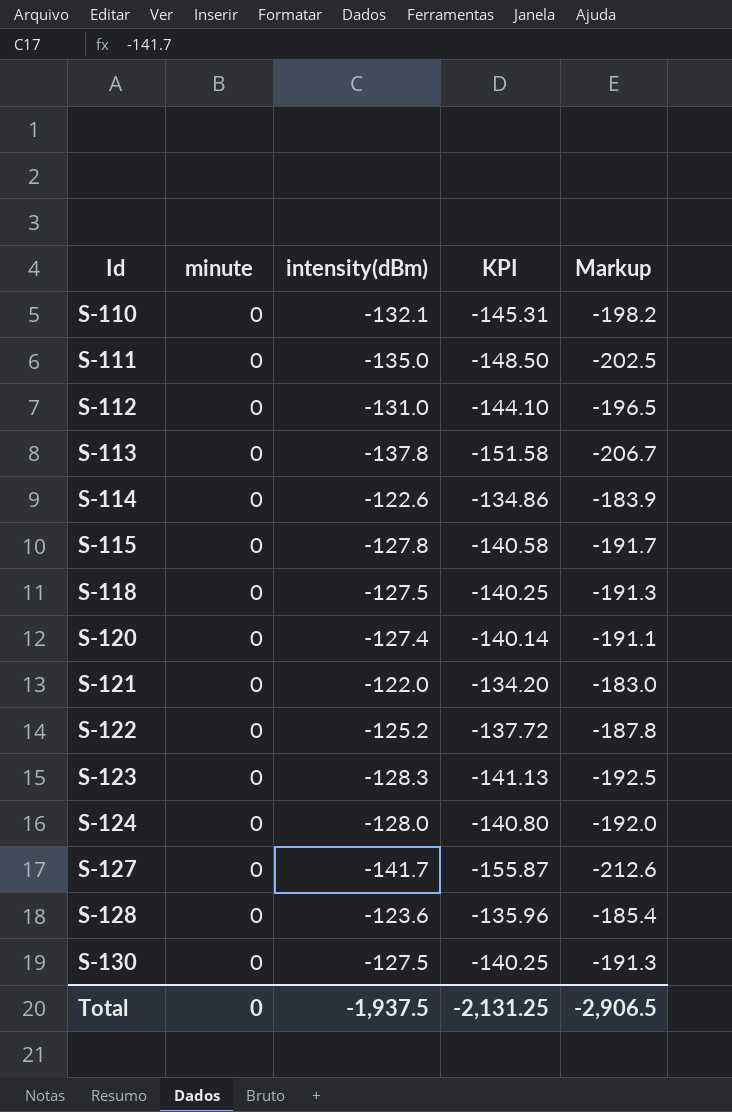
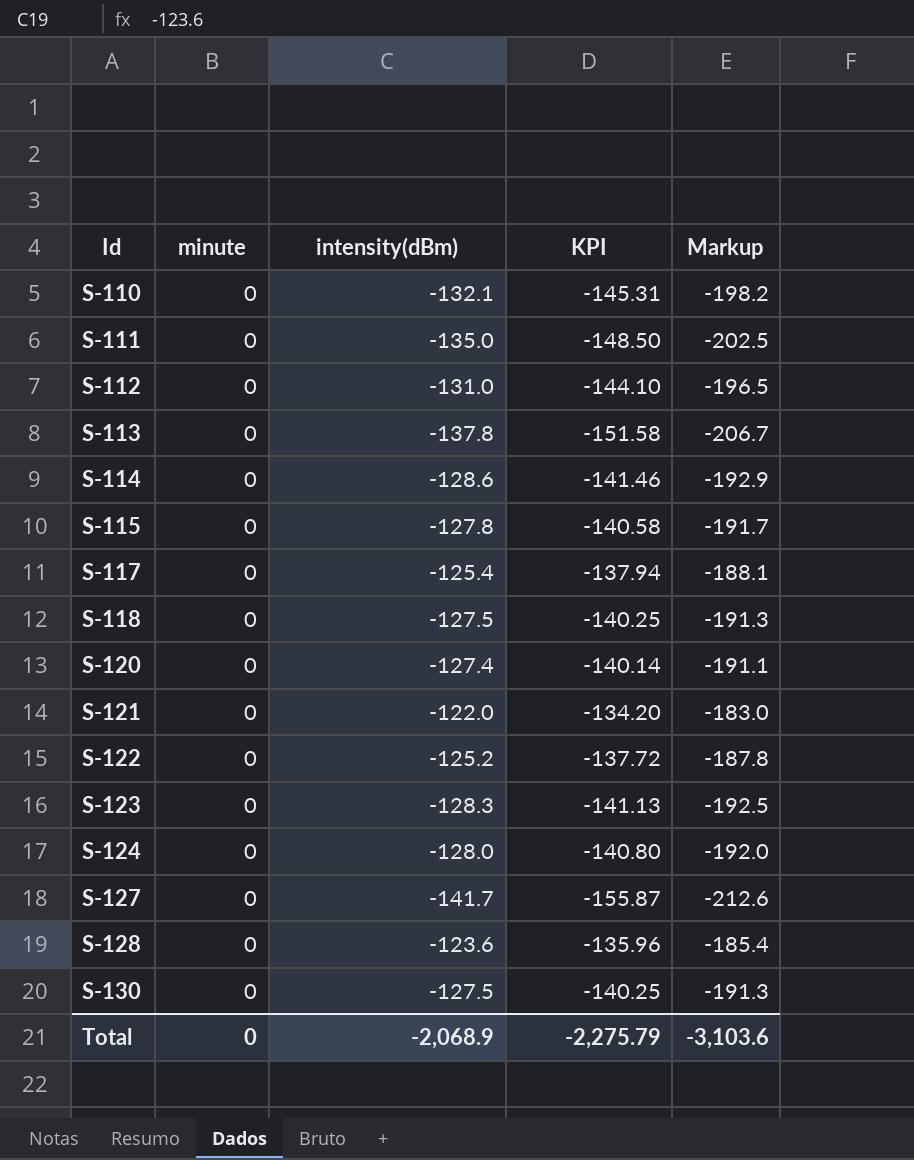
S-114 | intensity(dBm): -122.6 -> -128.6
S-114 | KPI: -134.86 -> -141.46
S-114 | Markup: -183.9 -> -192.9
row S-117: none -> 0 | -125.4 | -137.94 | -188.1
Total | intensity(dBm): -1,937.5 -> -2,068.9
Total | KPI: -2,131.25 -> -2,275.79
Total | Markup: -2,906.5 -> -3,103.6

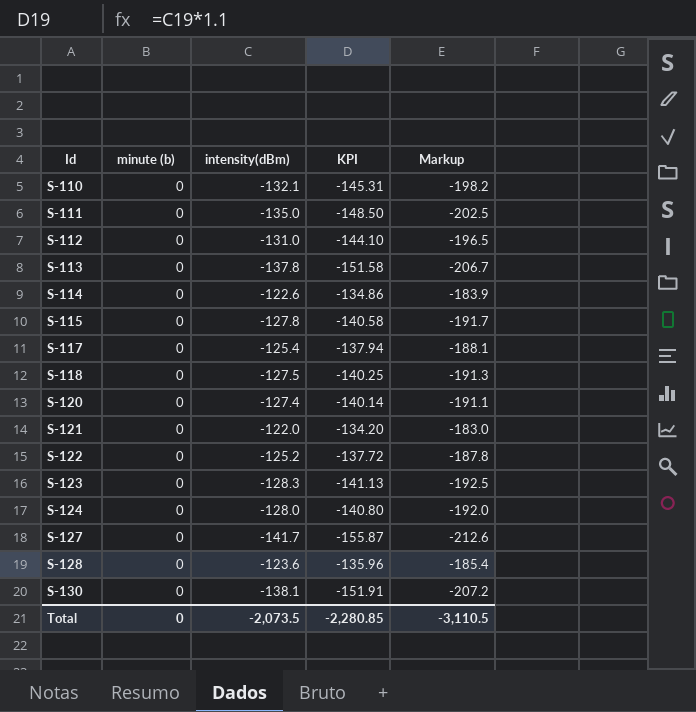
column name: minute -> minute (b)
S-114 | intensity(dBm): -128.6 -> -122.6
S-114 | KPI: -141.46 -> -134.86
S-114 | Markup: -192.9 -> -183.9
S-130 | intensity(dBm): -127.5 -> -138.1
S-130 | KPI: -140.25 -> -151.91
S-130 | Markup: -191.3 -> -207.2
Total | intensity(dBm): -2,068.9 -> -2,073.5
Total | KPI: -2,275.79 -> -2,280.85
Total | Markup: -3,103.6 -> -3,110.5

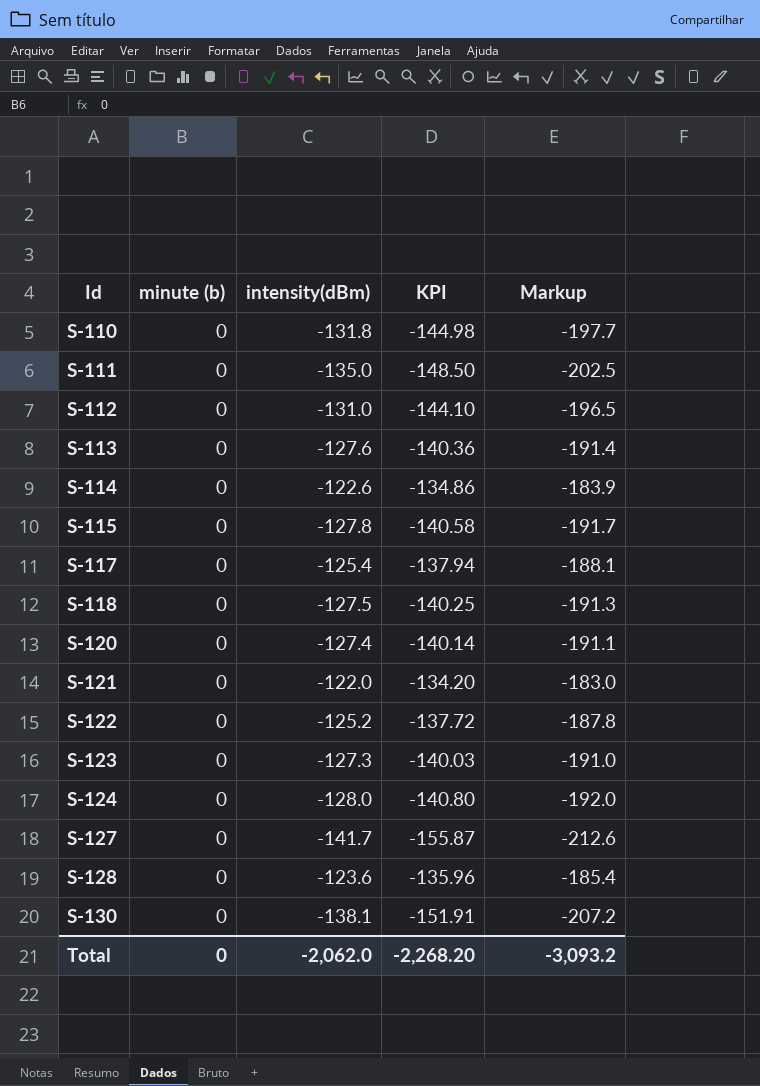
S-110 | intensity(dBm): -132.1 -> -131.8
S-110 | KPI: -145.31 -> -144.98
S-110 | Markup: -198.2 -> -197.7
S-113 | intensity(dBm): -137.8 -> -127.6
S-113 | KPI: -151.58 -> -140.36
S-113 | Markup: -206.7 -> -191.4
S-123 | intensity(dBm): -128.3 -> -127.3
S-123 | KPI: -141.13 -> -140.03
S-123 | Markup: -192.5 -> -191.0
Total | intensity(dBm): -2,073.5 -> -2,062.0
Total | KPI: -2,280.85 -> -2,268.20
Total | Markup: -3,110.5 -> -3,093.2

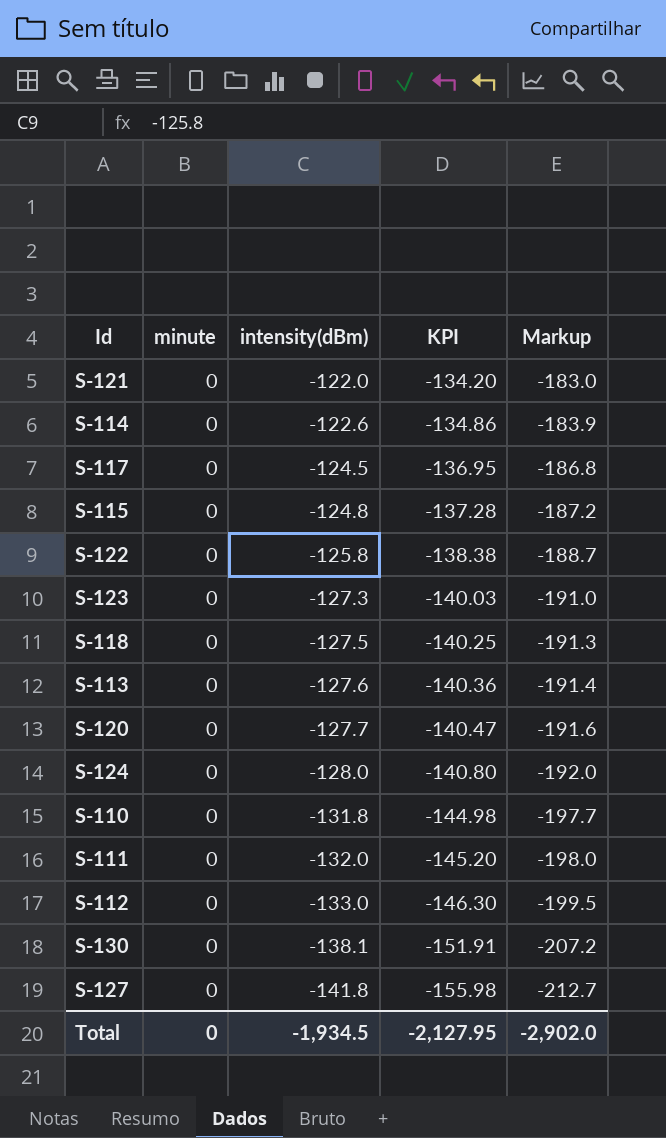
row order: Id ascending -> intensity(dBm) descending
column name: minute (b) -> minute
row S-128: 0 | -123.6 | -135.96 | -185.4 -> none
S-117 | intensity(dBm): -125.4 -> -124.5
S-117 | KPI: -137.94 -> -136.95
S-117 | Markup: -188.1 -> -186.8
S-115 | intensity(dBm): -127.8 -> -124.8
S-115 | KPI: -140.58 -> -137.28
S-115 | Markup: -191.7 -> -187.2
S-122 | intensity(dBm): -125.2 -> -125.8
S-122 | KPI: -137.72 -> -138.38
S-122 | Markup: -187.8 -> -188.7
S-120 | intensity(dBm): -127.4 -> -127.7
S-120 | KPI: -140.14 -> -140.47
S-120 | Markup: -191.1 -> -191.6
S-111 | intensity(dBm): -135.0 -> -132.0
S-111 | KPI: -148.50 -> -145.20
S-111 | Markup: -202.5 -> -198.0
S-112 | intensity(dBm): -131.0 -> -133.0
S-112 | KPI: -144.10 -> -146.30
S-112 | Markup: -196.5 -> -199.5
S-127 | intensity(dBm): -141.7 -> -141.8
S-127 | KPI: -155.87 -> -155.98
S-127 | Markup: -212.6 -> -212.7
Total | intensity(dBm): -2,062.0 -> -1,934.5
Total | KPI: -2,268.20 -> -2,127.95
Total | Markup: -3,093.2 -> -2,902.0

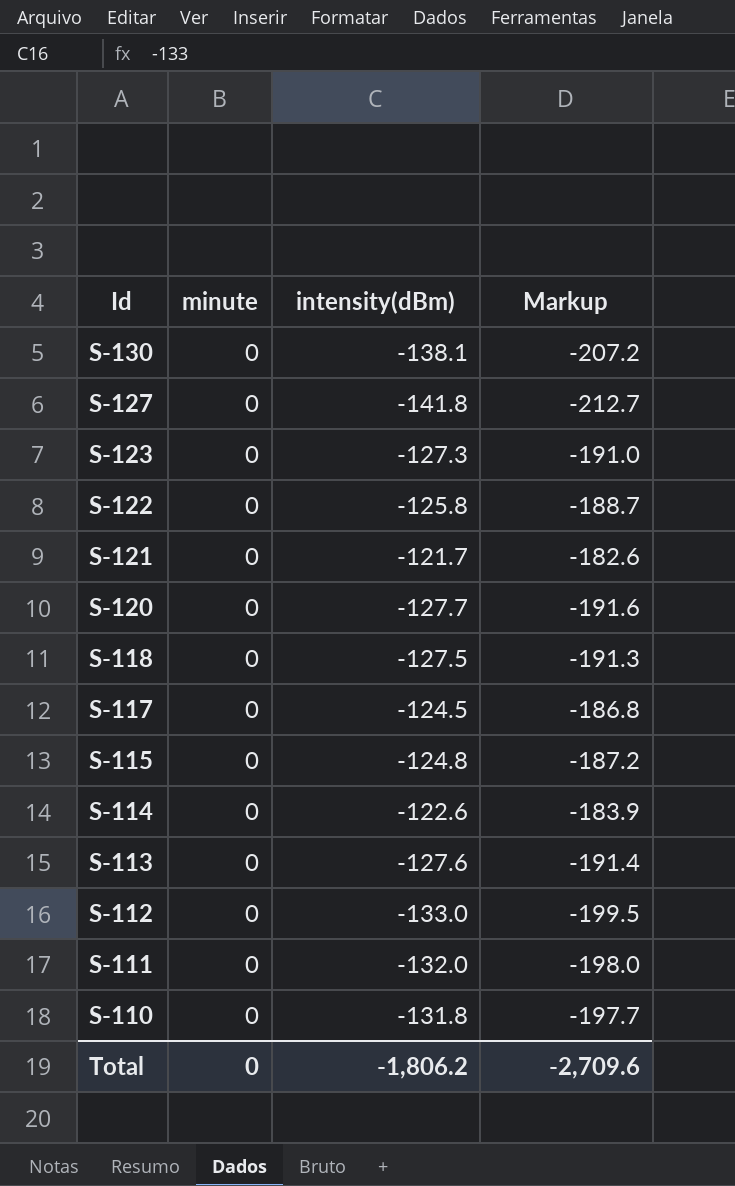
row order: intensity(dBm) descending -> Id descending
column KPI | formula: [intensity(dBm)] * 1.1 -> none
row S-124: 0 | -128.0 | -140.80 | -192.0 -> none
S-121 | intensity(dBm): -122.0 -> -121.7
S-121 | Markup: -183.0 -> -182.6
Total | intensity(dBm): -1,934.5 -> -1,806.2
Total | Markup: -2,902.0 -> -2,709.6

